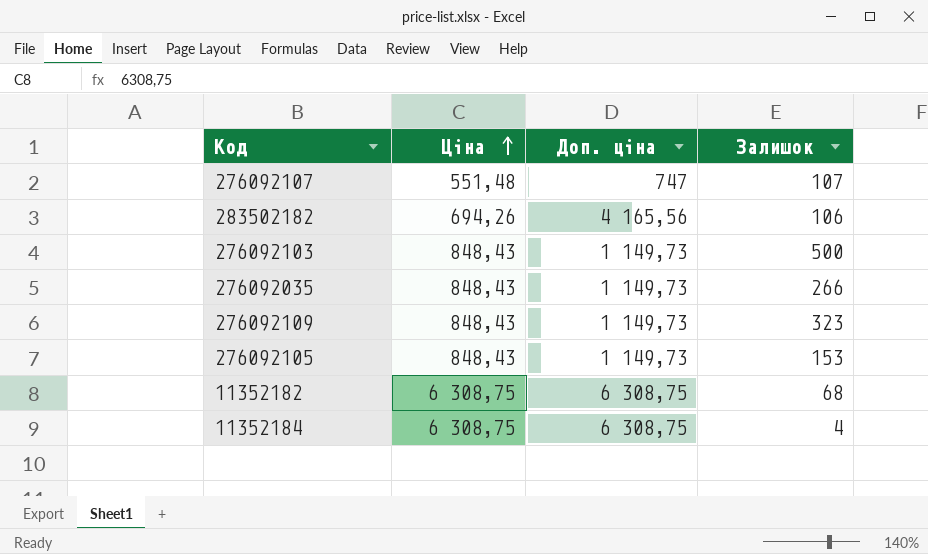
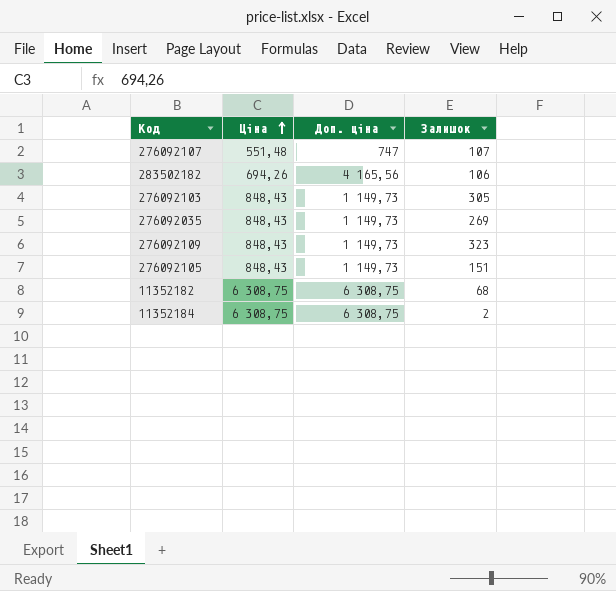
276092103 | Залишок: 500 -> 305
276092035 | Залишок: 266 -> 269
276092105 | Залишок: 153 -> 151
11352184 | Залишок: 4 -> 2

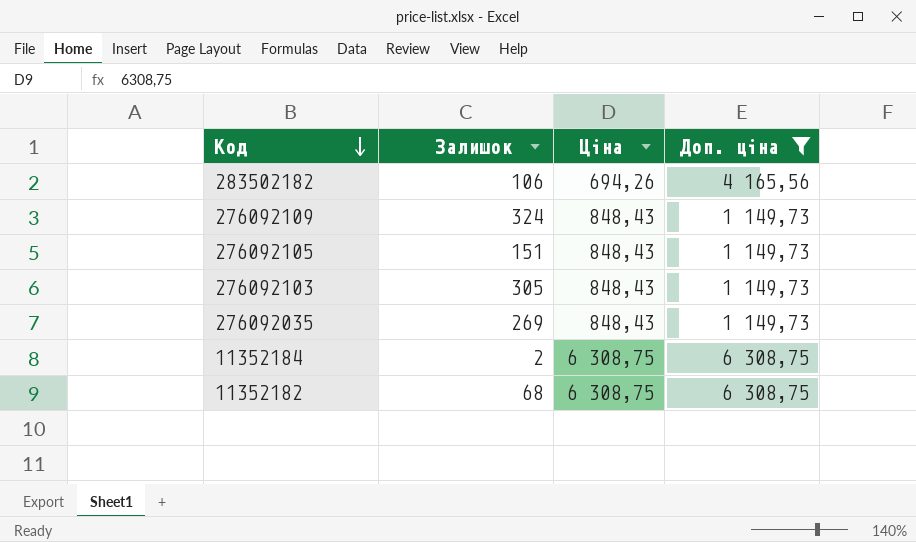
filter: none -> Доп. ціна != 747
row order: Ціна ascending -> Код descending
column Залишок | position: 4 -> 2
276092109 | Залишок: 323 -> 324

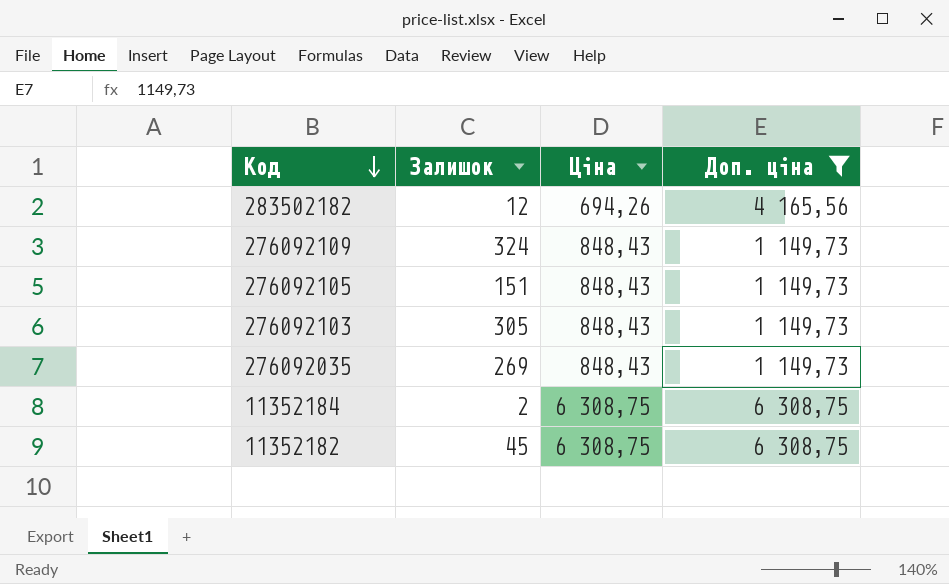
283502182 | Залишок: 106 -> 12
11352182 | Залишок: 68 -> 45

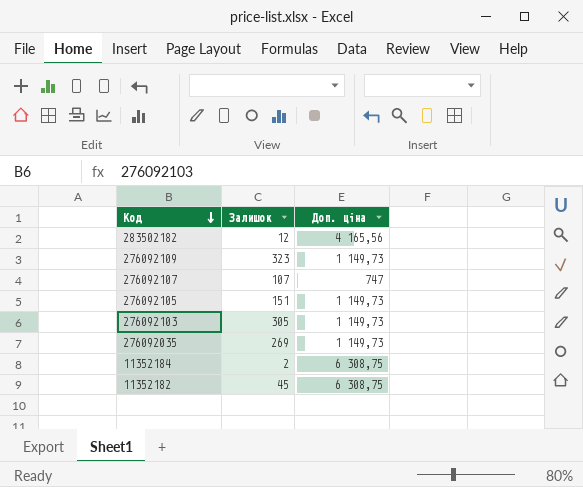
filter: Доп. ціна != 747 -> none
column Ціна | position: 3 -> none
276092109 | Залишок: 324 -> 323

